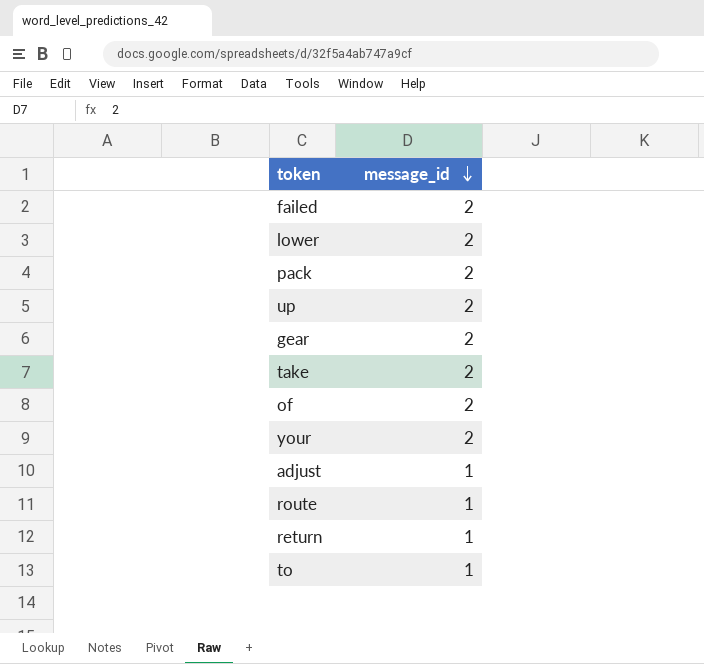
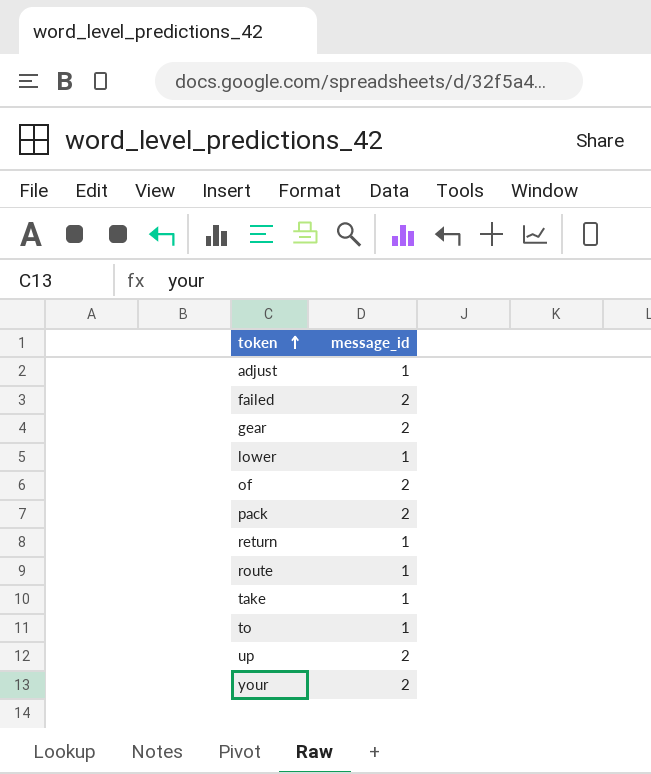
row order: message_id descending -> token ascending
lower | message_id: 2 -> 1
take | message_id: 2 -> 1

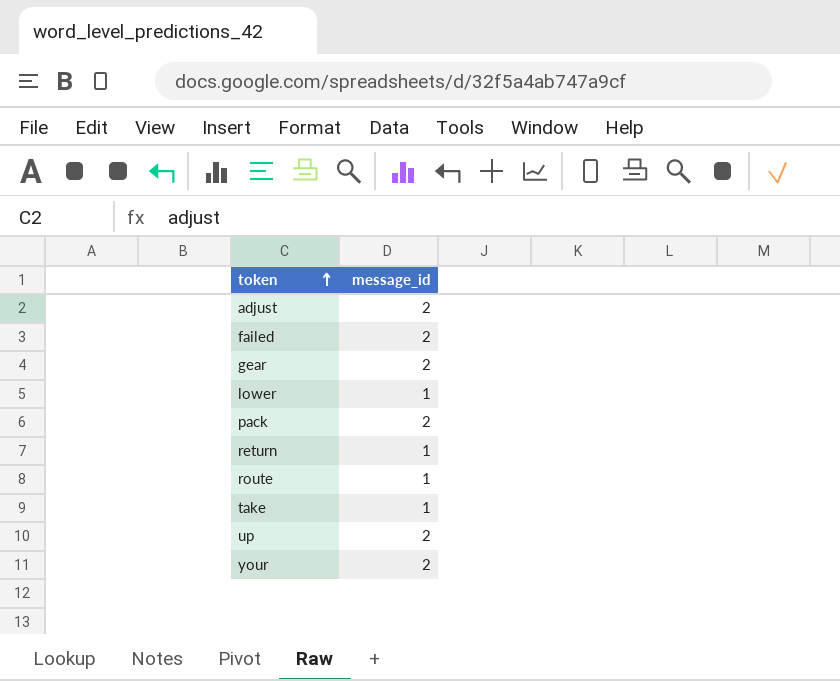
row of: 2 -> none
row to: 1 -> none
adjust | message_id: 1 -> 2

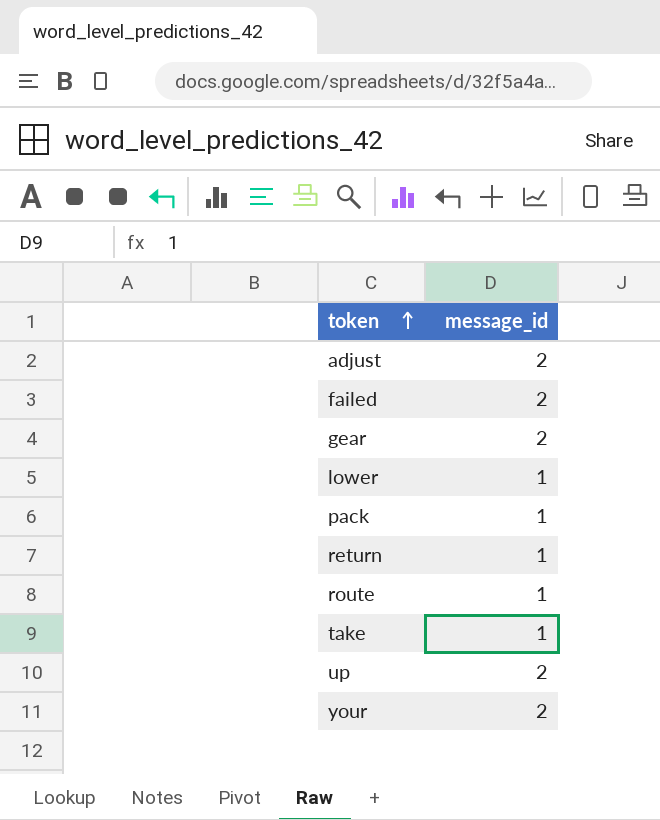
pack | message_id: 2 -> 1

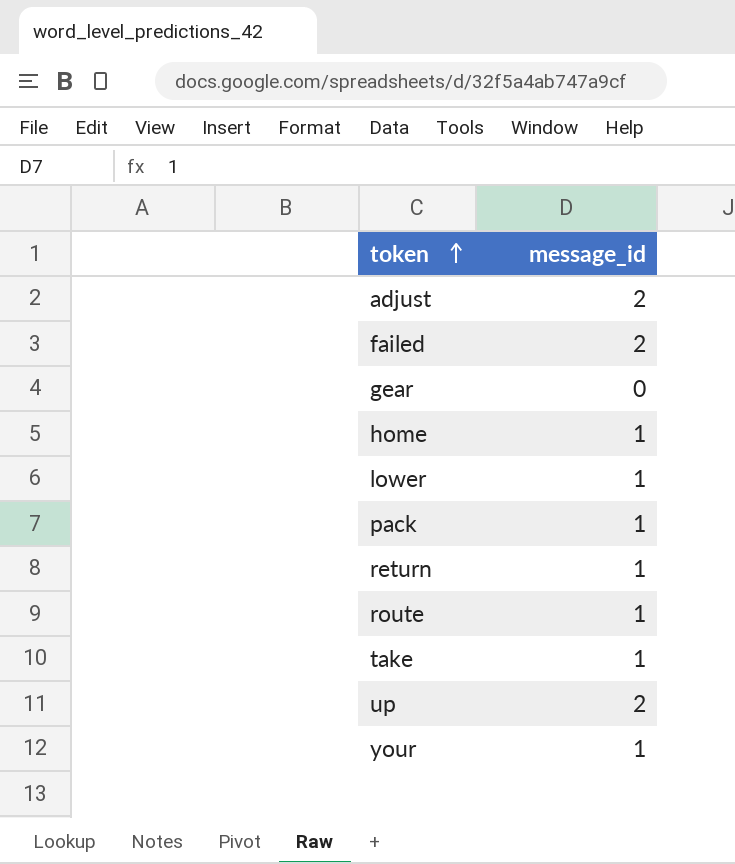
gear | message_id: 2 -> 0
row home: none -> 1
your | message_id: 2 -> 1

